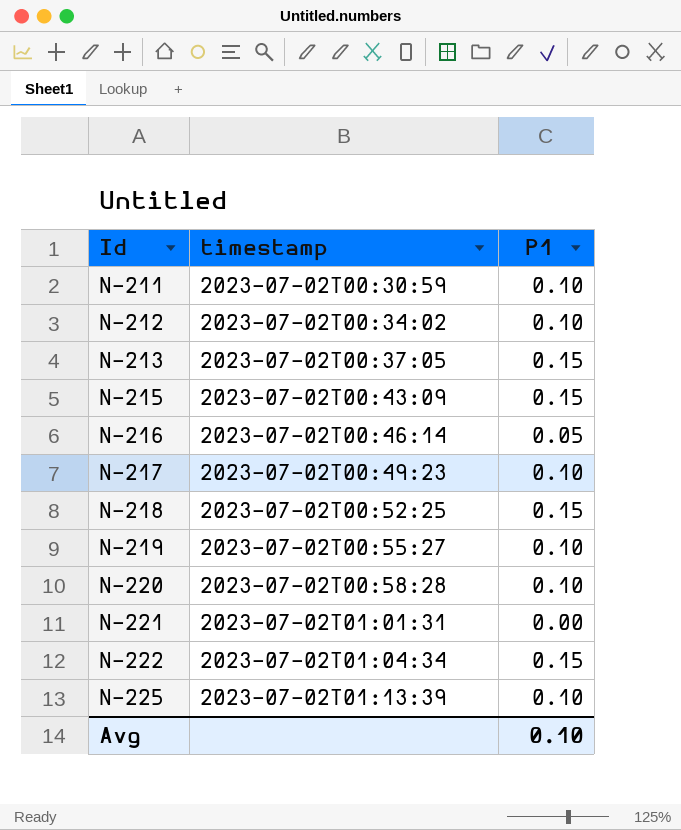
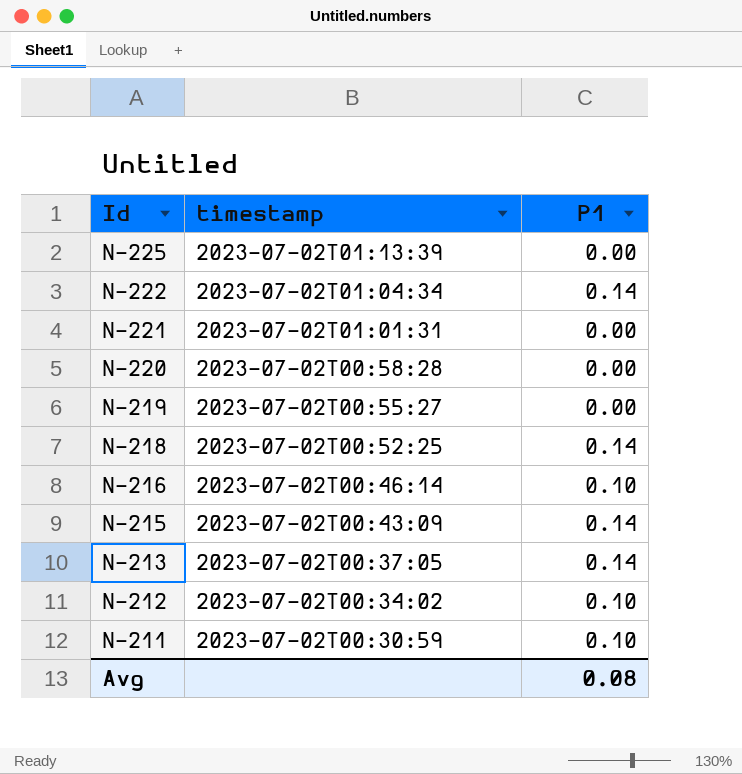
row order: Id ascending -> Id descending
row N-217: 2023-07-02T00:49:23 | 0.10 -> none
N-225 | P1: 0.10 -> 0.00
N-222 | P1: 0.15 -> 0.14
N-220 | P1: 0.10 -> 0.00
N-219 | P1: 0.10 -> 0.00
N-218 | P1: 0.15 -> 0.14
N-216 | P1: 0.05 -> 0.10
N-215 | P1: 0.15 -> 0.14
N-213 | P1: 0.15 -> 0.14
Avg | P1: 0.10 -> 0.08

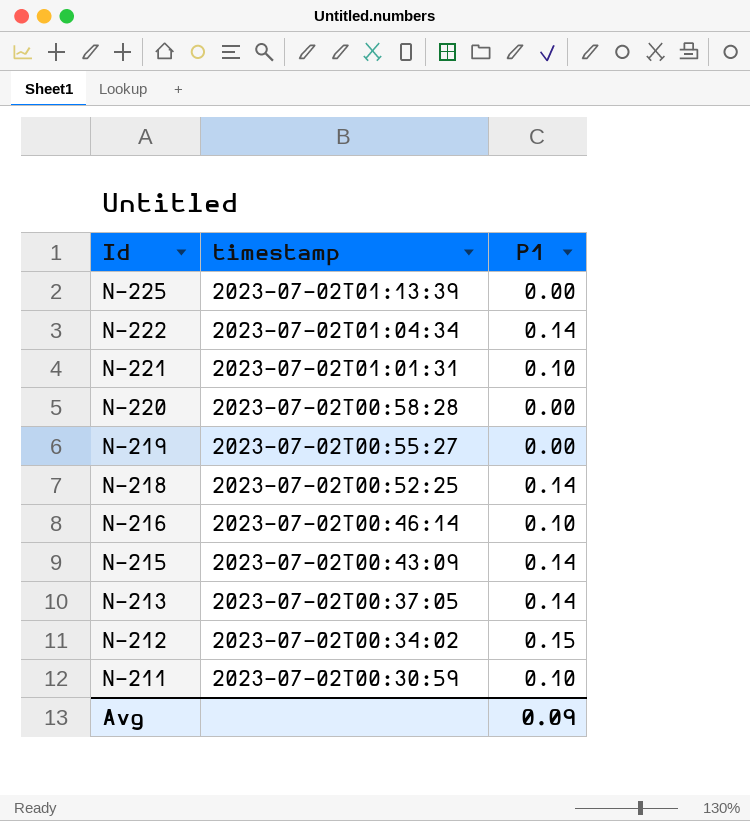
N-221 | P1: 0.00 -> 0.10
N-212 | P1: 0.10 -> 0.15
Avg | P1: 0.08 -> 0.09

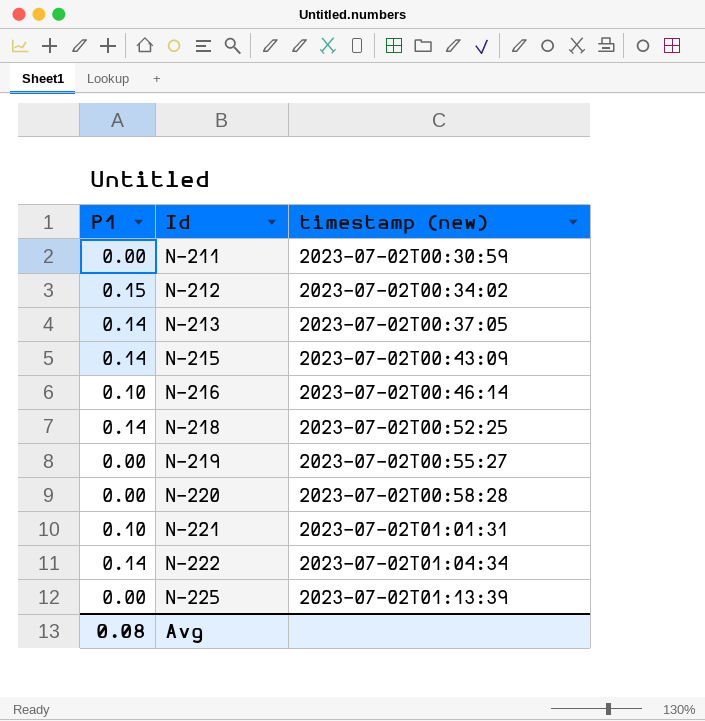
row order: Id descending -> Id ascending
column P1 | position: 3 -> 1
column name: timestamp -> timestamp (new)
N-211 | P1: 0.10 -> 0.00
Avg | P1: 0.09 -> 0.08

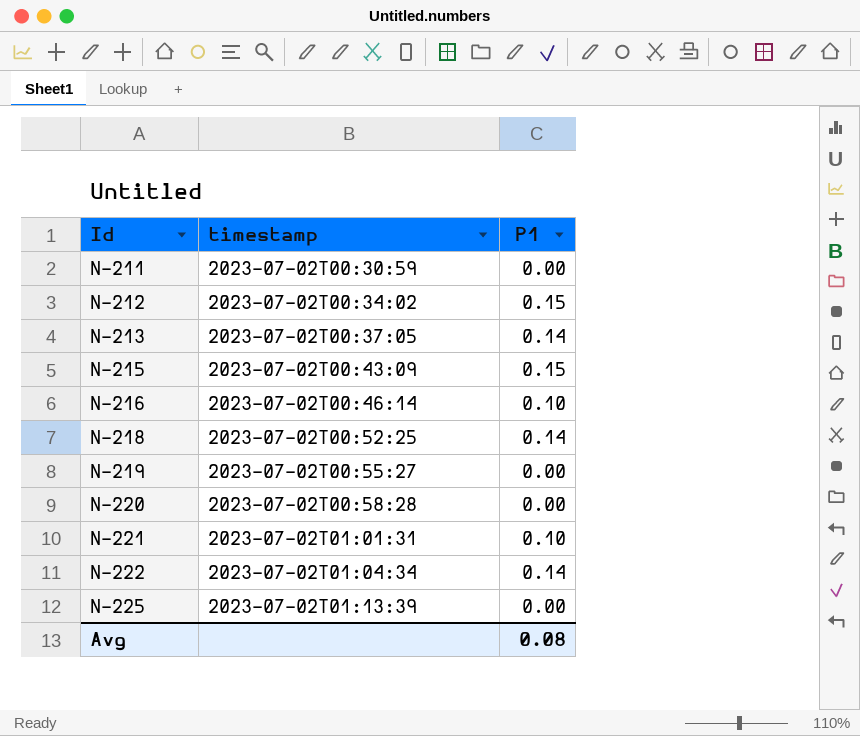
column name: timestamp (new) -> timestamp
column P1 | position: 1 -> 3
N-215 | P1: 0.14 -> 0.15

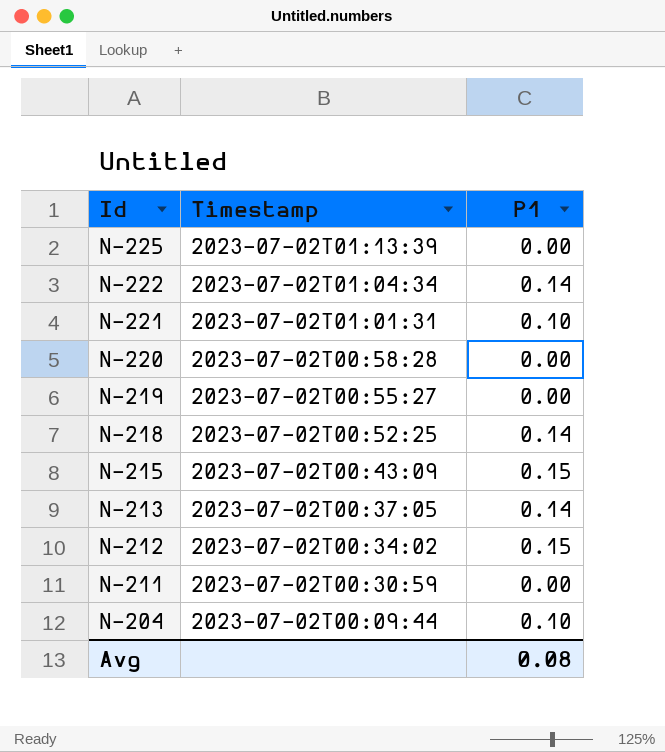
row order: Id ascending -> Id descending
column name: timestamp -> Timestamp
row N-216: 2023-07-02T00:46:14 | 0.10 -> none
row N-204: none -> 2023-07-02T00:09:44 | 0.10

